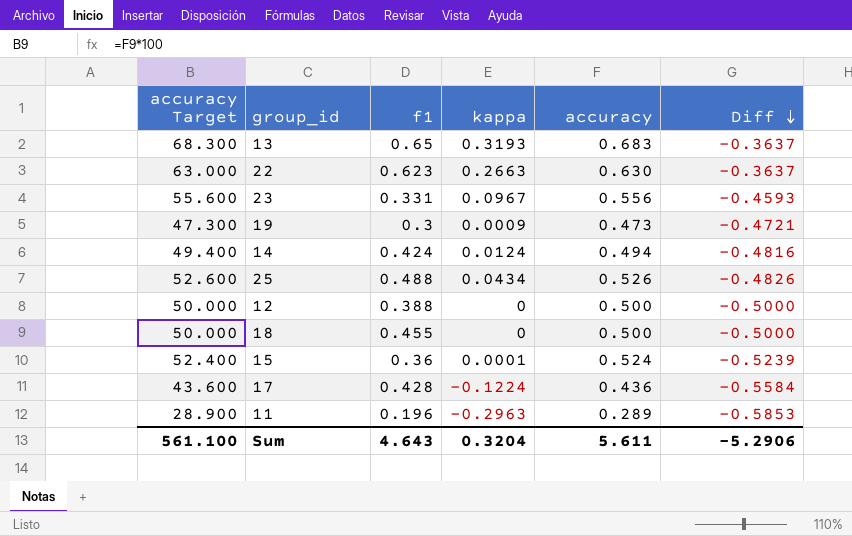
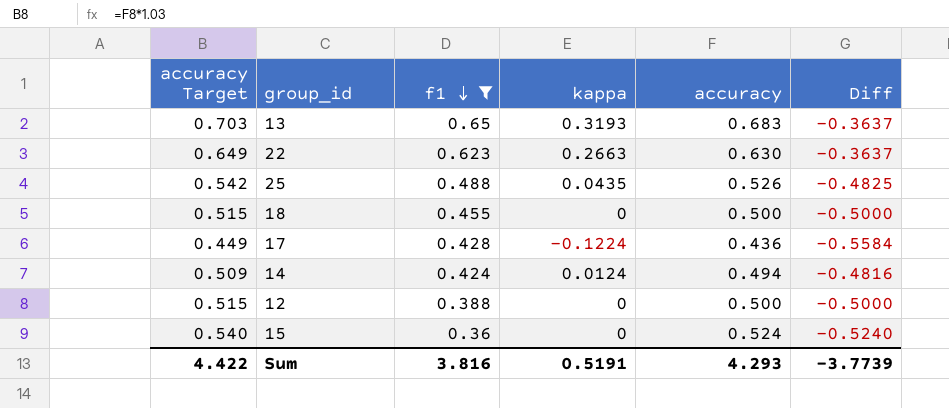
filter: none -> f1 >= 0.36
row order: Diff descending -> f1 descending
column accuracy Target | formula: [accuracy] * 100 -> [accuracy] * 1.03
25 | kappa: 0.0434 -> 0.0435
25 | Diff: -0.4826 -> -0.4825
15 | kappa: 0.0001 -> 0
15 | Diff: -0.5239 -> -0.5240
Sum | accuracy Target: 561.100 -> 4.422
Sum | f1: 4.643 -> 3.816
Sum | kappa: 0.3204 -> 0.5191
Sum | accuracy: 5.611 -> 4.293
Sum | Diff: -5.2906 -> -3.7739

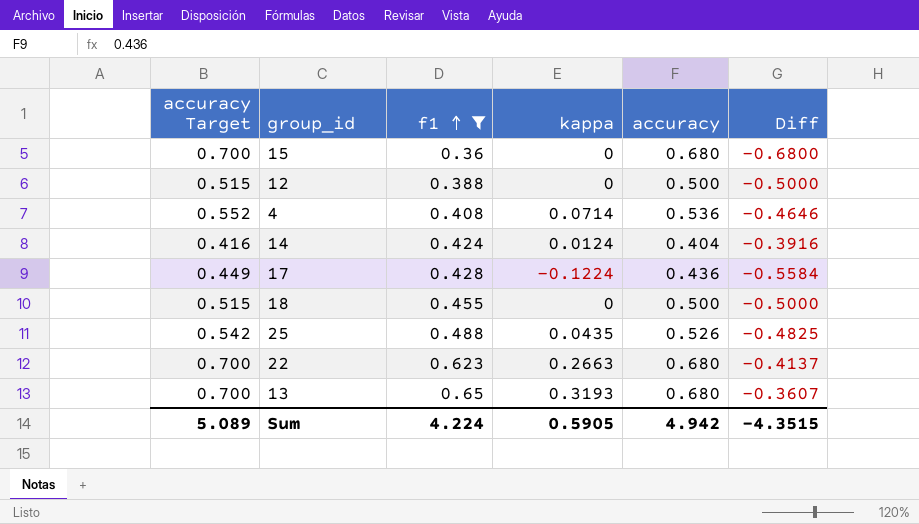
row order: f1 descending -> f1 ascending
15 | accuracy Target: 0.540 -> 0.700
15 | accuracy: 0.524 -> 0.680
15 | Diff: -0.5240 -> -0.6800
row 4: none -> 0.552 | 0.408 | 0.0714 | 0.536 | -0.4646
14 | accuracy Target: 0.509 -> 0.416
14 | accuracy: 0.494 -> 0.404
14 | Diff: -0.4816 -> -0.3916
22 | accuracy Target: 0.649 -> 0.700
22 | accuracy: 0.630 -> 0.680
22 | Diff: -0.3637 -> -0.4137
13 | accuracy Target: 0.703 -> 0.700
13 | accuracy: 0.683 -> 0.680
13 | Diff: -0.3637 -> -0.3607
Sum | accuracy Target: 4.422 -> 5.089
Sum | f1: 3.816 -> 4.224
Sum | kappa: 0.5191 -> 0.5905
Sum | accuracy: 4.293 -> 4.942
Sum | Diff: -3.7739 -> -4.3515

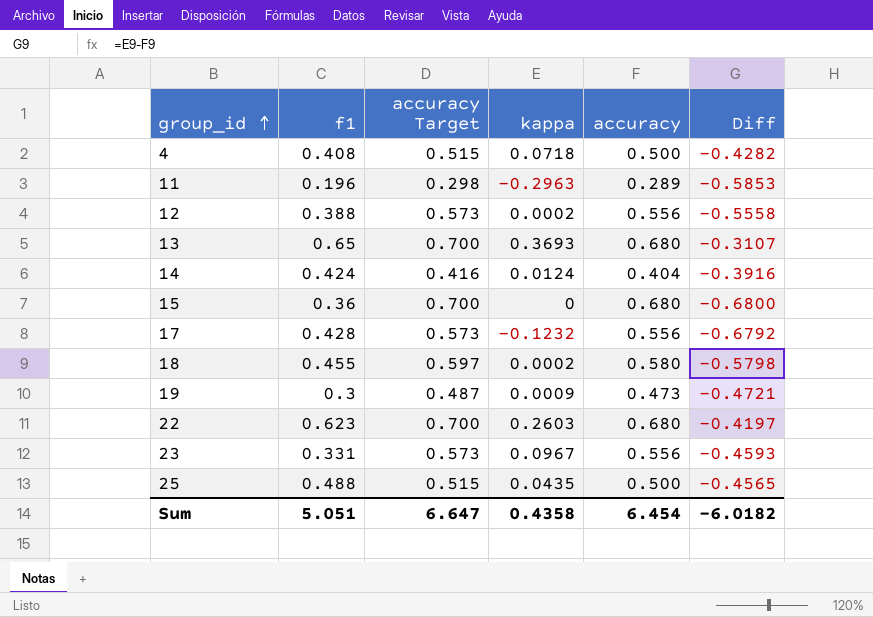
filter: f1 >= 0.36 -> none
row order: f1 ascending -> group_id ascending
column accuracy Target | position: 1 -> 3
4 | accuracy Target: 0.552 -> 0.515
4 | kappa: 0.0714 -> 0.0718
4 | accuracy: 0.536 -> 0.500
4 | Diff: -0.4646 -> -0.4282
12 | accuracy Target: 0.515 -> 0.573
12 | kappa: 0 -> 0.0002
12 | accuracy: 0.500 -> 0.556
12 | Diff: -0.5000 -> -0.5558
13 | kappa: 0.3193 -> 0.3693
13 | Diff: -0.3607 -> -0.3107
17 | accuracy Target: 0.449 -> 0.573
17 | kappa: -0.1224 -> -0.1232
17 | accuracy: 0.436 -> 0.556
17 | Diff: -0.5584 -> -0.6792
18 | accuracy Target: 0.515 -> 0.597
18 | kappa: 0 -> 0.0002
18 | accuracy: 0.500 -> 0.580
18 | Diff: -0.5000 -> -0.5798
22 | kappa: 0.2663 -> 0.2603
22 | Diff: -0.4137 -> -0.4197
25 | accuracy Target: 0.542 -> 0.515
25 | accuracy: 0.526 -> 0.500
25 | Diff: -0.4825 -> -0.4565
Sum | f1: 4.224 -> 5.051
Sum | accuracy Target: 5.089 -> 6.647
Sum | kappa: 0.5905 -> 0.4358
Sum | accuracy: 4.942 -> 6.454
Sum | Diff: -4.3515 -> -6.0182

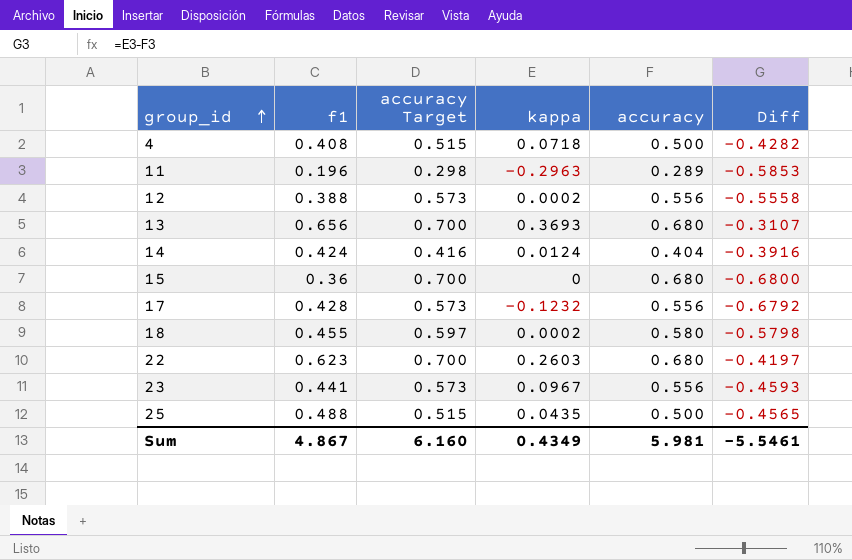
row 19: 0.3 | 0.487 | 0.0009 | 0.473 | -0.4721 -> none
13 | f1: 0.65 -> 0.656
23 | f1: 0.331 -> 0.441
Sum | f1: 5.051 -> 4.867
Sum | accuracy Target: 6.647 -> 6.160
Sum | kappa: 0.4358 -> 0.4349
Sum | accuracy: 6.454 -> 5.981
Sum | Diff: -6.0182 -> -5.5461

